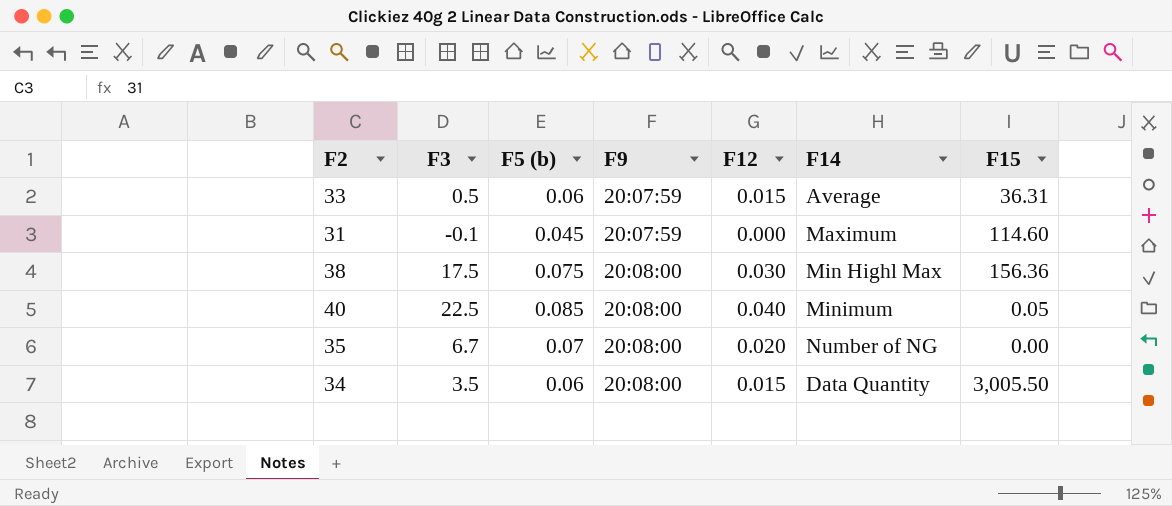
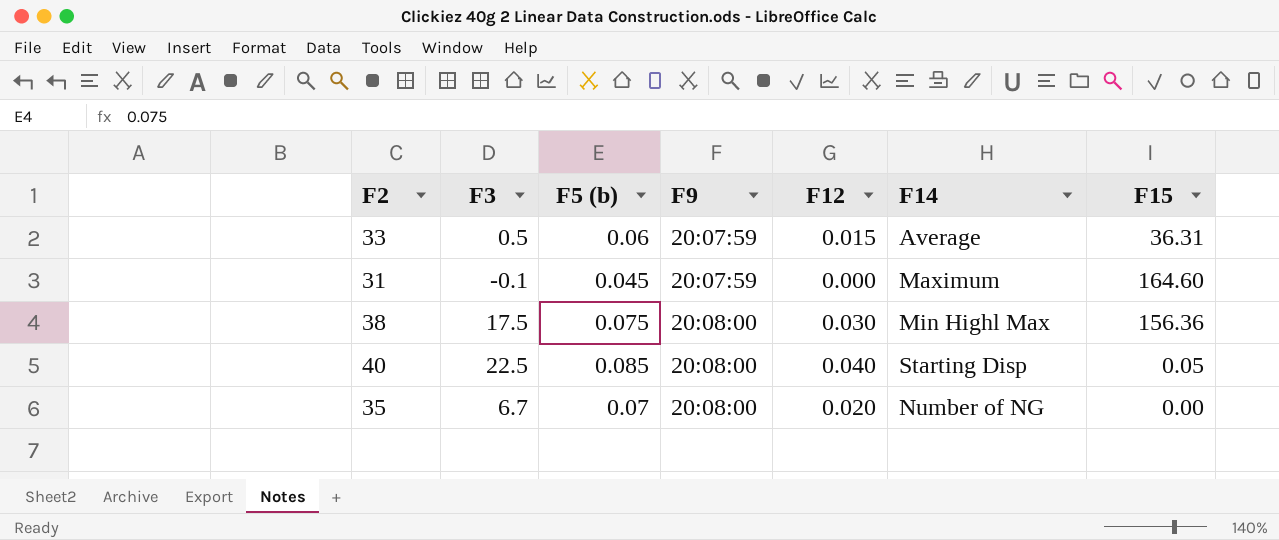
row 34: 3.5 | 0.06 | 20:08:00 | 0.015 | Data Quantity | 3,005.50 -> none
31 | F15: 114.60 -> 164.60
40 | F14: Minimum -> Starting Disp

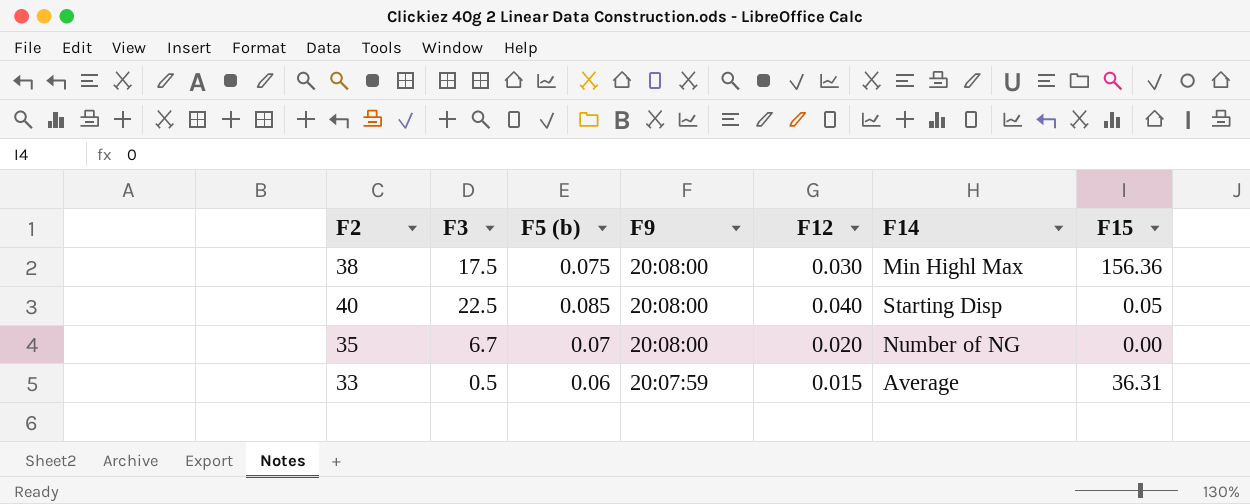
row order: F9 ascending -> F9 descending
row 31: -0.1 | 0.045 | 20:07:59 | 0.000 | Maximum | 164.60 -> none

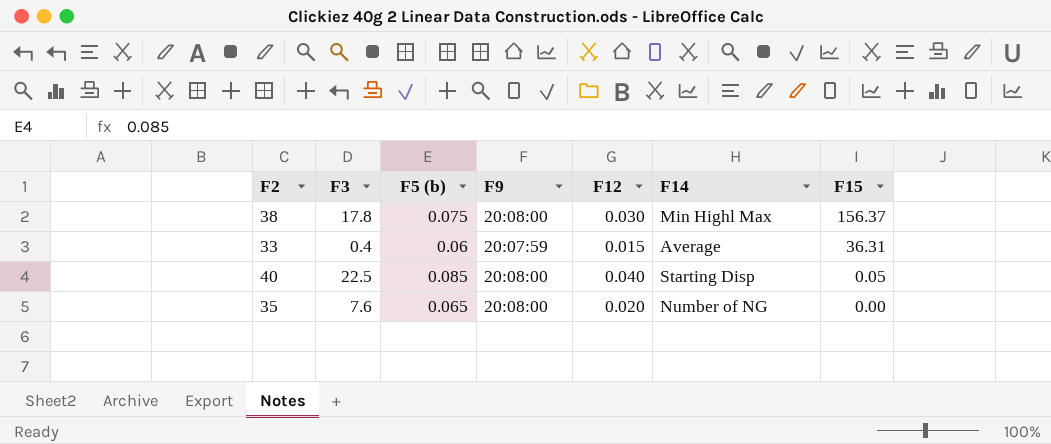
row order: F9 descending -> F15 descending
38 | F3: 17.5 -> 17.8
38 | F15: 156.36 -> 156.37
33 | F3: 0.5 -> 0.4
35 | F3: 6.7 -> 7.6
35 | F5 (b): 0.07 -> 0.065

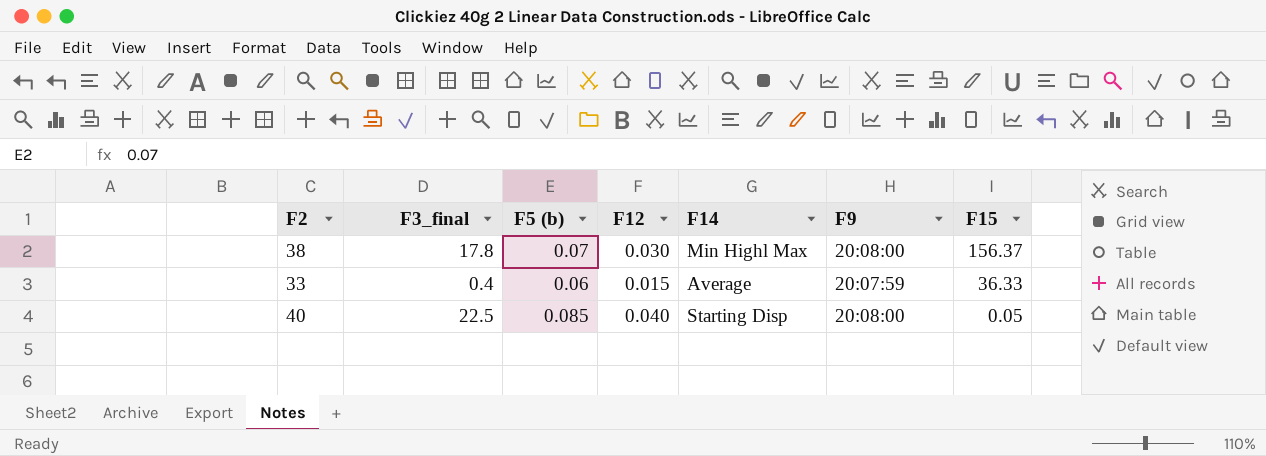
column name: F3 -> F3_final
column F9 | position: 4 -> 6
row 35: 7.6 | 0.065 | 20:08:00 | 0.020 | Number of NG | 0.00 -> none
38 | F5 (b): 0.075 -> 0.07
33 | F15: 36.31 -> 36.33

